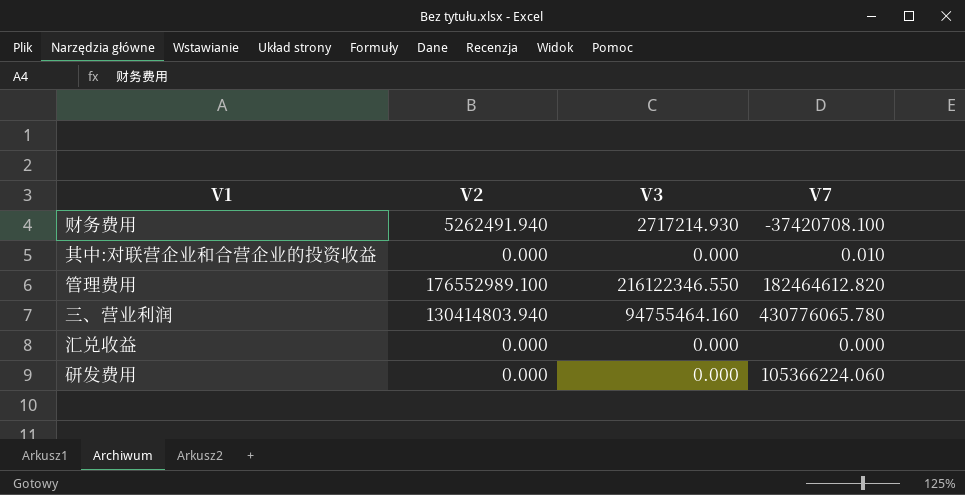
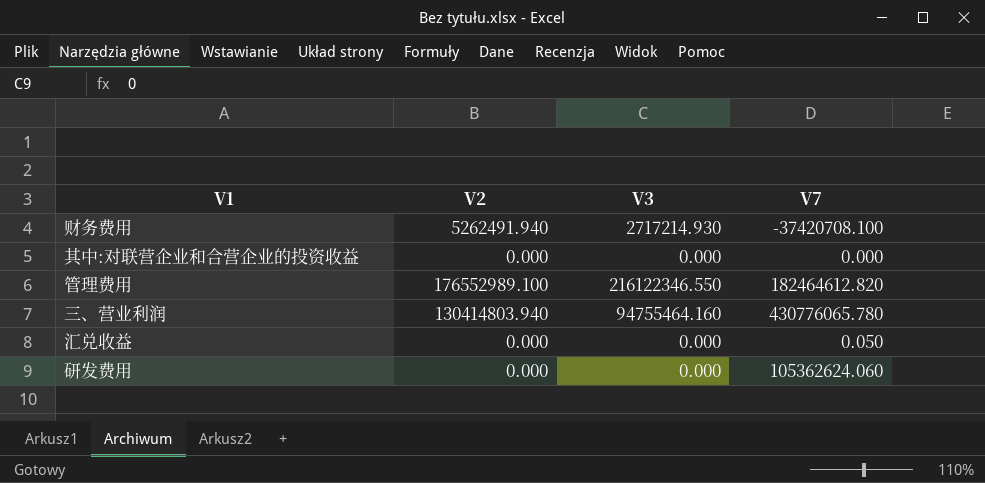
其中:对联营企业和合营企业的投资收益 | V7: 0.010 -> 0.000
汇兑收益 | V7: 0.000 -> 0.050
研发费用 | V7: 105366224.060 -> 105362624.060

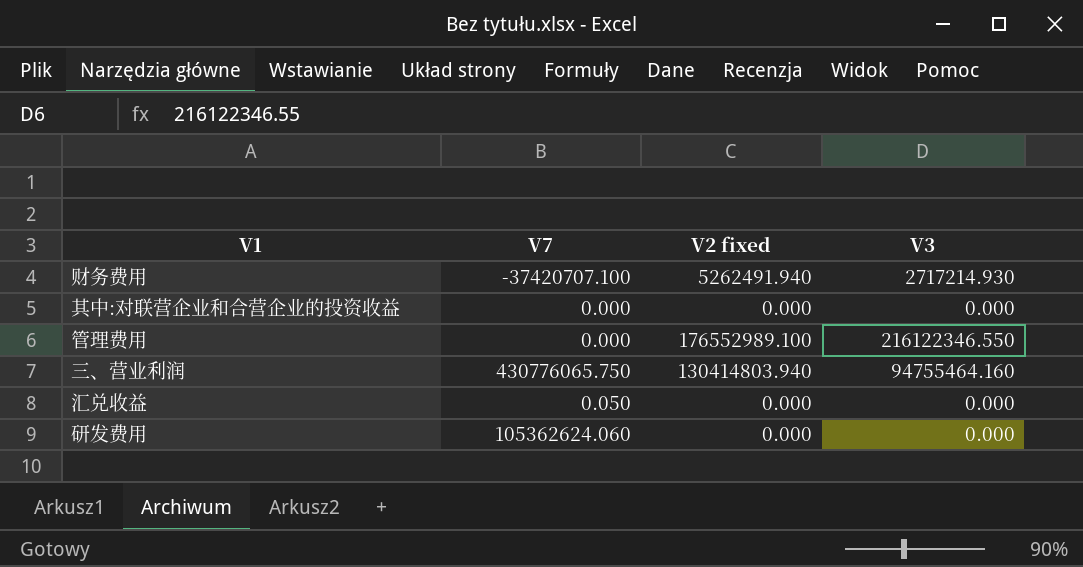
column V7 | position: 4 -> 2
column name: V2 -> V2 fixed
财务费用 | V7: -37420708.100 -> -37420707.100
管理费用 | V7: 182464612.820 -> 0.000
三、营业利润 | V7: 430776065.780 -> 430776065.750

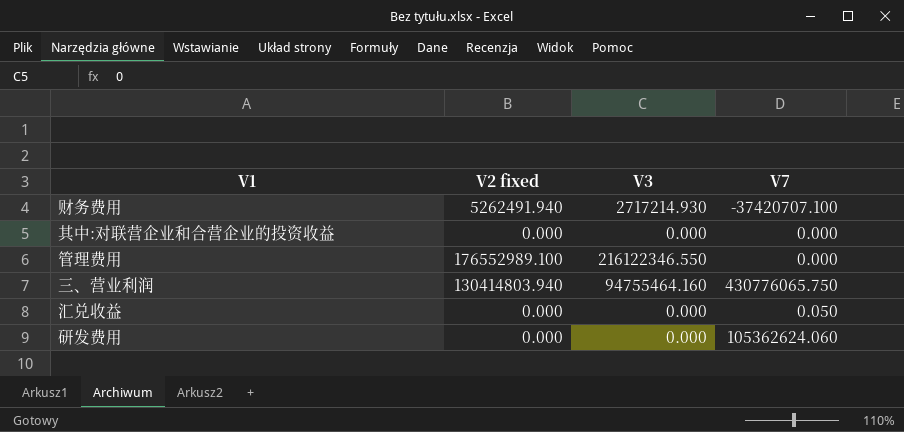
column V7 | position: 2 -> 4

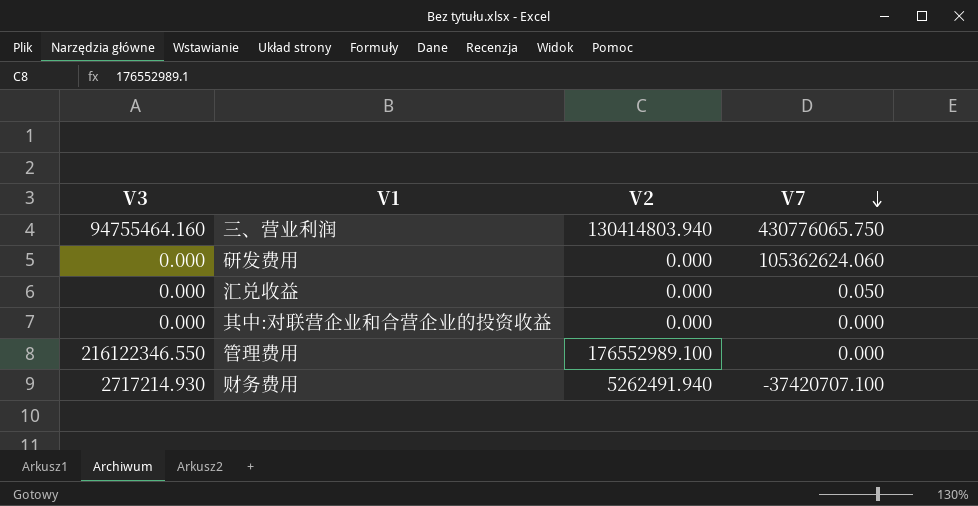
row order: none -> V7 descending
column V3 | position: 3 -> 1
column name: V2 fixed -> V2

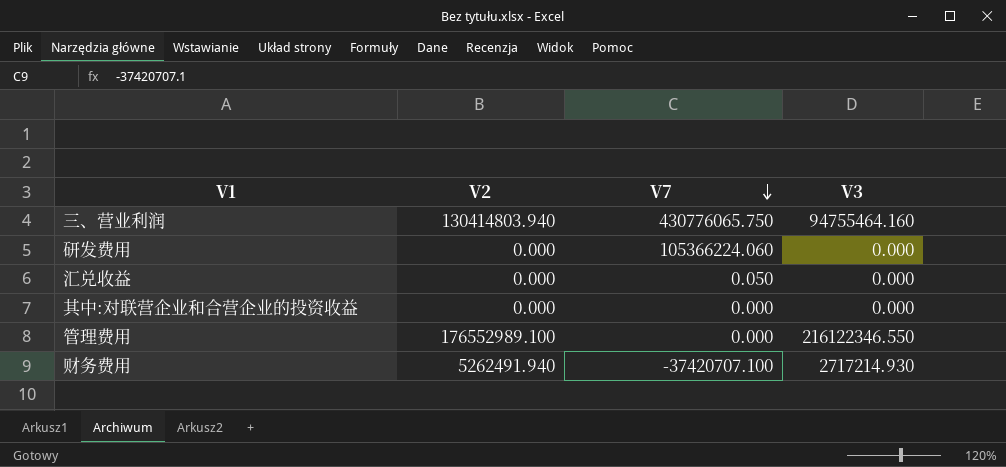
column V3 | position: 1 -> 4
研发费用 | V7: 105362624.060 -> 105366224.060

